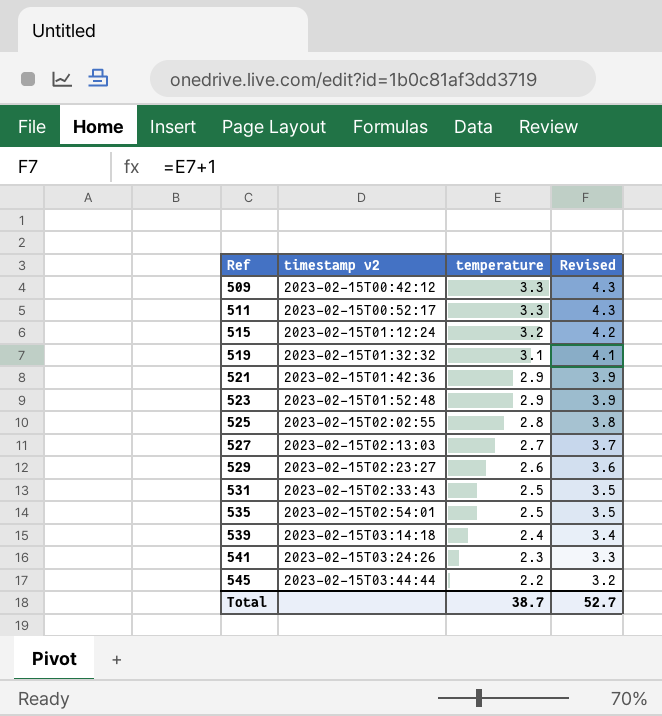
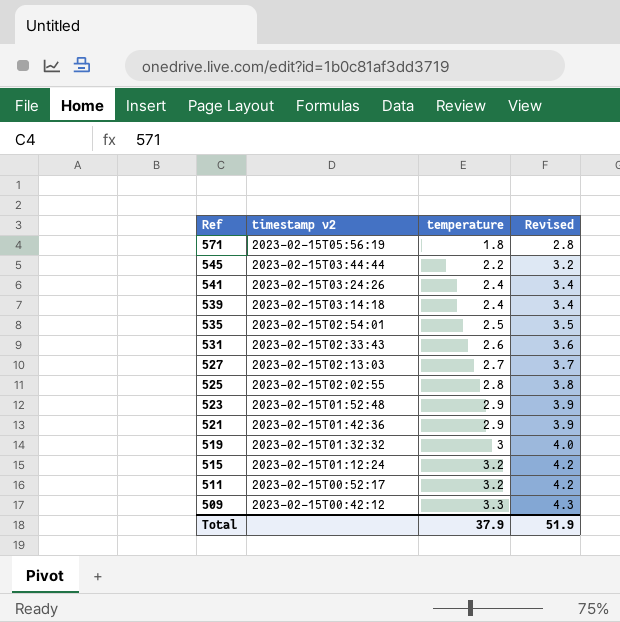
row order: Ref ascending -> Ref descending
row 529: 2023-02-15T02:23:27 | 2.6 | 3.6 -> none
row 571: none -> 2023-02-15T05:56:19 | 1.8 | 2.8
541 | temperature: 2.3 -> 2.4
541 | Revised: 3.3 -> 3.4
531 | temperature: 2.5 -> 2.6
531 | Revised: 3.5 -> 3.6
519 | temperature: 3.1 -> 3
519 | Revised: 4.1 -> 4.0
511 | temperature: 3.3 -> 3.2
511 | Revised: 4.3 -> 4.2
Total | temperature: 38.7 -> 37.9
Total | Revised: 52.7 -> 51.9

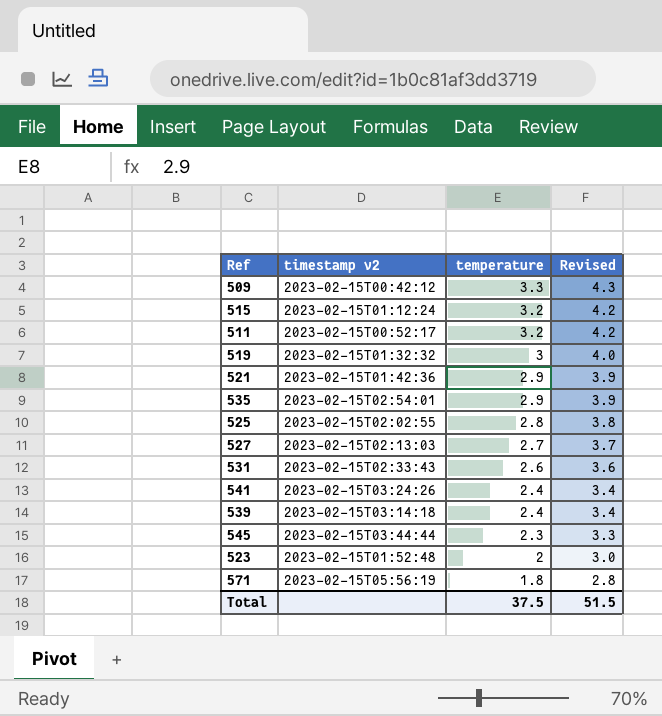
row order: Ref descending -> temperature descending
535 | temperature: 2.5 -> 2.9
535 | Revised: 3.5 -> 3.9
545 | temperature: 2.2 -> 2.3
545 | Revised: 3.2 -> 3.3
523 | temperature: 2.9 -> 2
523 | Revised: 3.9 -> 3.0
Total | temperature: 37.9 -> 37.5
Total | Revised: 51.9 -> 51.5

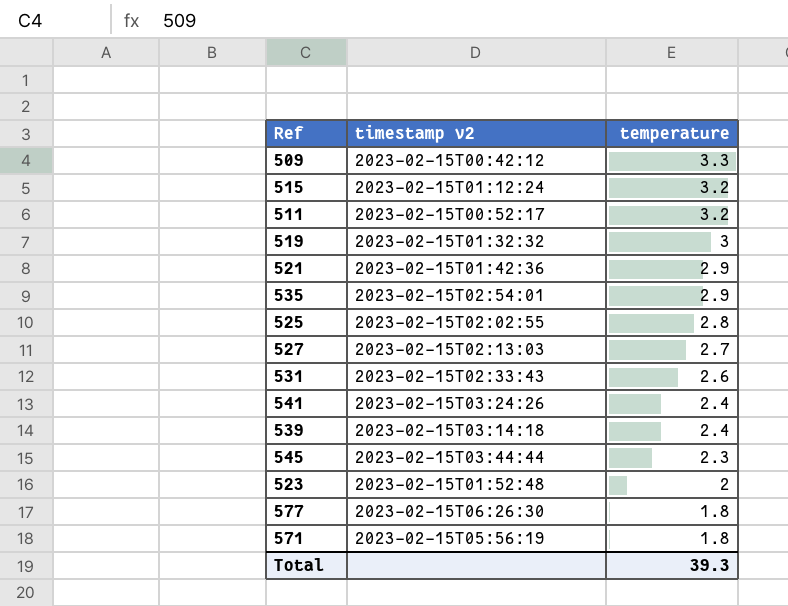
column Revised | formula: [temperature] + 1 -> none
row 577: none -> 2023-02-15T06:26:30 | 1.8
Total | temperature: 37.5 -> 39.3

